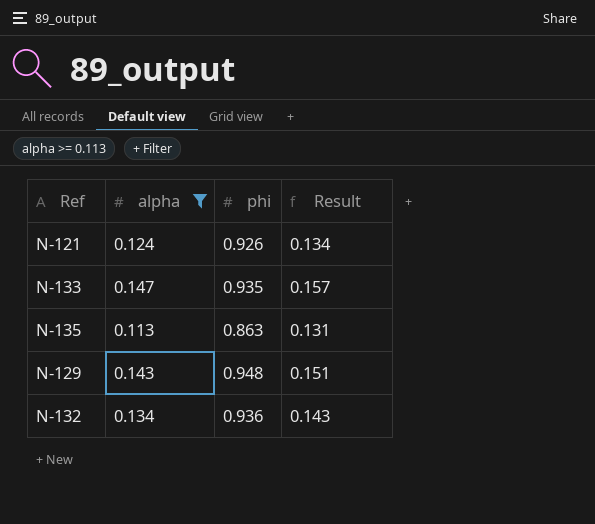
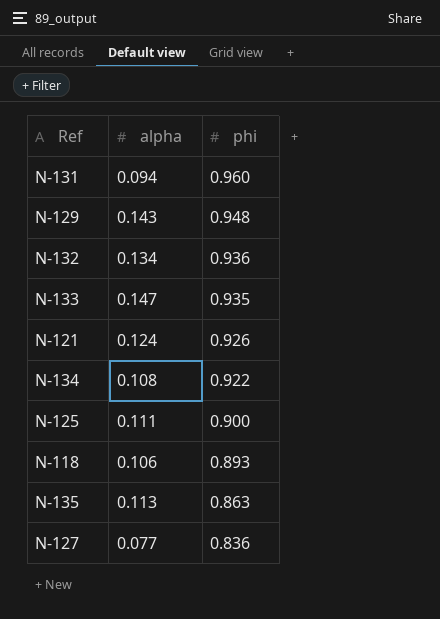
filter: alpha >= 0.113 -> none
row order: none -> phi descending
column Result | formula: [alpha] / [phi] -> none

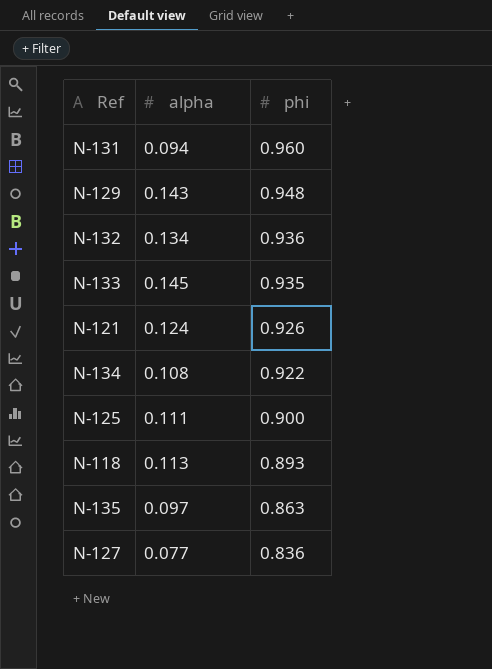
N-133 | alpha: 0.147 -> 0.145
N-118 | alpha: 0.106 -> 0.113
N-135 | alpha: 0.113 -> 0.097

